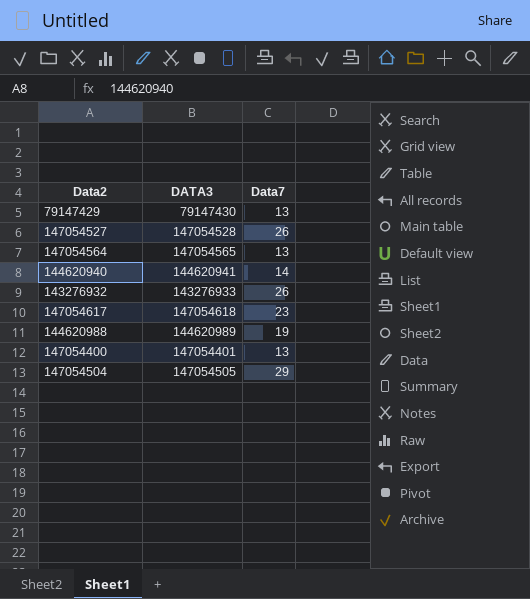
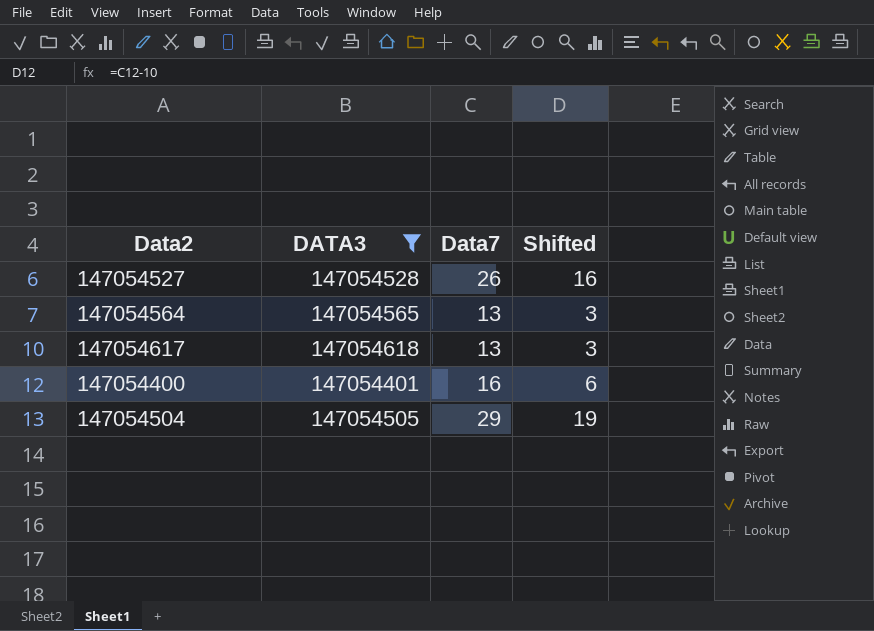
filter: none -> DATA3 >= 147054401
column Shifted | formula: none -> [Data7] - 10
147054617 | Data7: 23 -> 13
147054400 | Data7: 13 -> 16

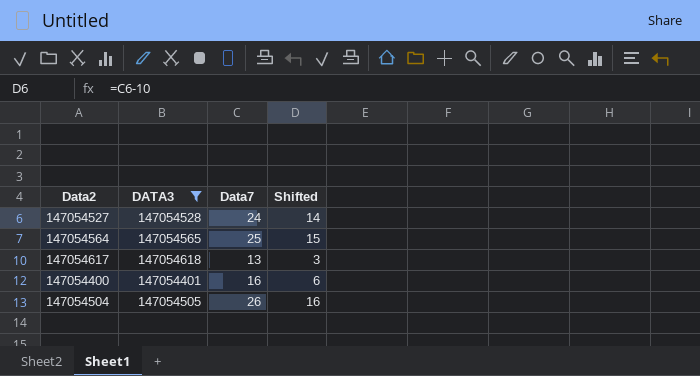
147054527 | Data7: 26 -> 24
147054527 | Shifted: 16 -> 14
147054564 | Data7: 13 -> 25
147054564 | Shifted: 3 -> 15
147054504 | Data7: 29 -> 26
147054504 | Shifted: 19 -> 16

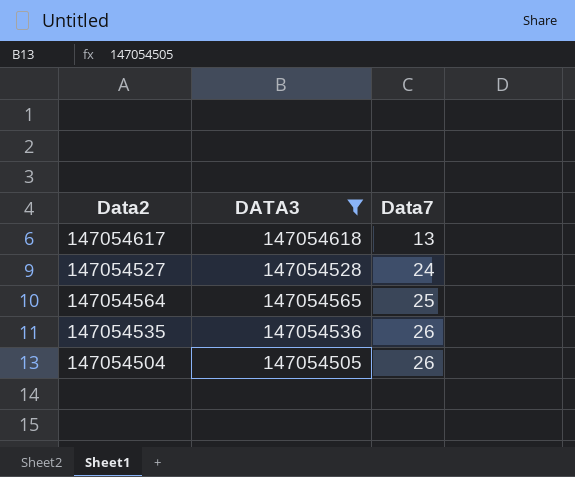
row order: none -> Data7 ascending
column Shifted | formula: [Data7] - 10 -> none
row 147054400: 147054401 | 16 | 6 -> none
row 147054535: none -> 147054536 | 26

